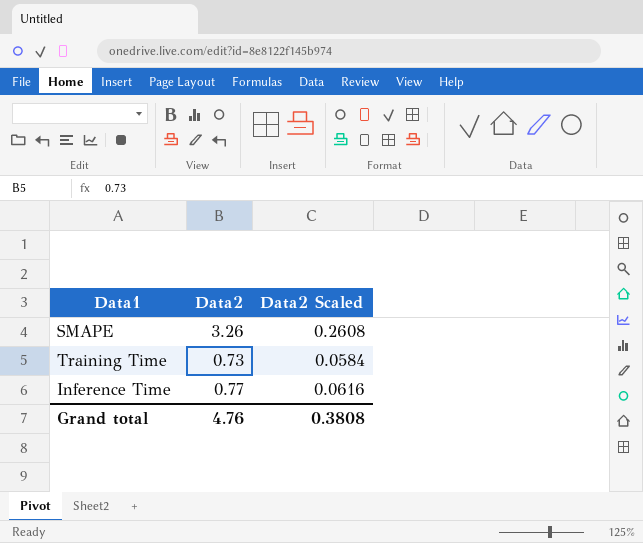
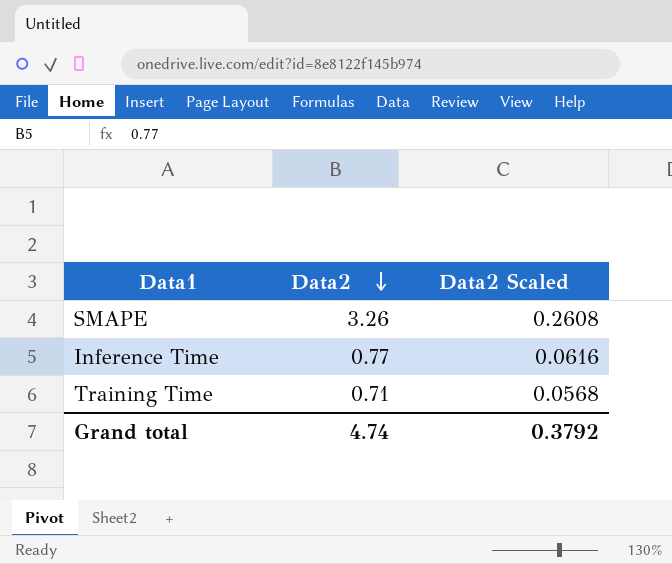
row order: none -> Data2 descending
Training Time | Data2: 0.73 -> 0.71
Training Time | Data2 Scaled: 0.0584 -> 0.0568
Grand total | Data2: 4.76 -> 4.74
Grand total | Data2 Scaled: 0.3808 -> 0.3792

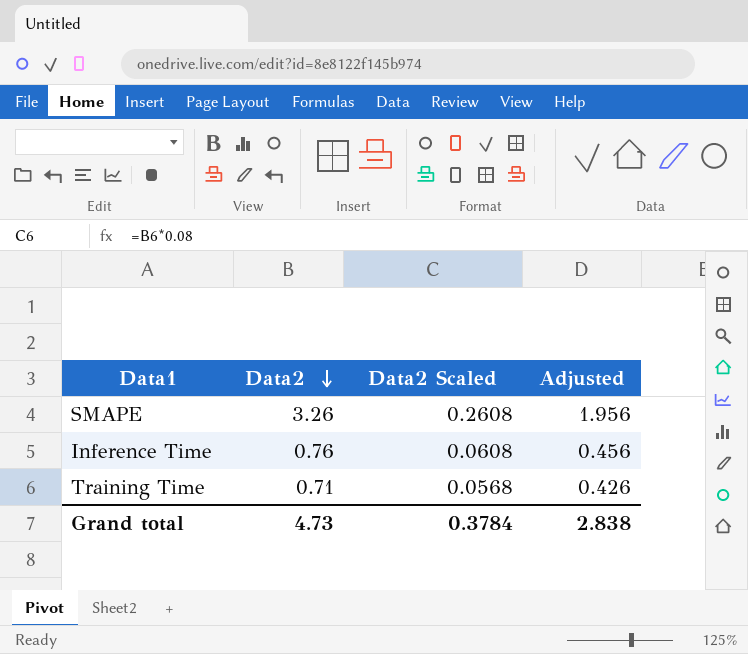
column Adjusted | formula: none -> [Data2] * 0.6
Inference Time | Data2: 0.77 -> 0.76
Inference Time | Data2 Scaled: 0.0616 -> 0.0608
Grand total | Data2: 4.74 -> 4.73
Grand total | Data2 Scaled: 0.3792 -> 0.3784

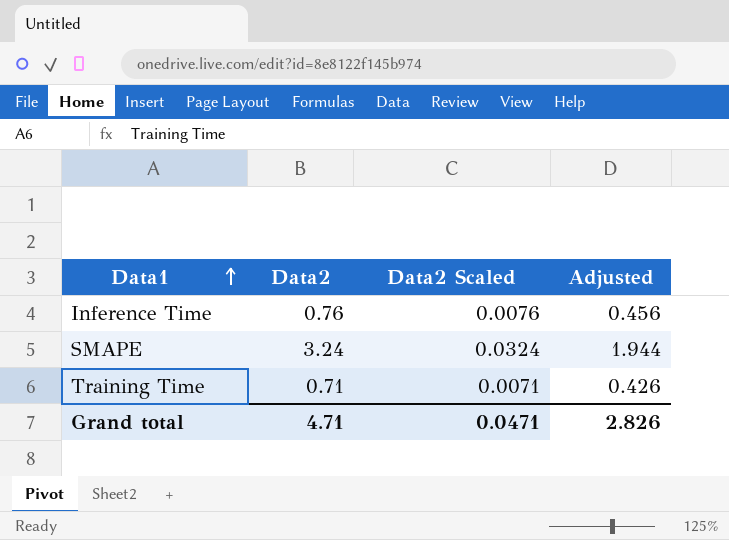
row order: Data2 descending -> Data1 ascending
column Data2 Scaled | formula: [Data2] * 0.08 -> [Data2] * 0.01
SMAPE | Data2: 3.26 -> 3.24
SMAPE | Adjusted: 1.956 -> 1.944
Grand total | Data2: 4.73 -> 4.71
Grand total | Data2 Scaled: 0.3784 -> 0.0471
Grand total | Adjusted: 2.838 -> 2.826

